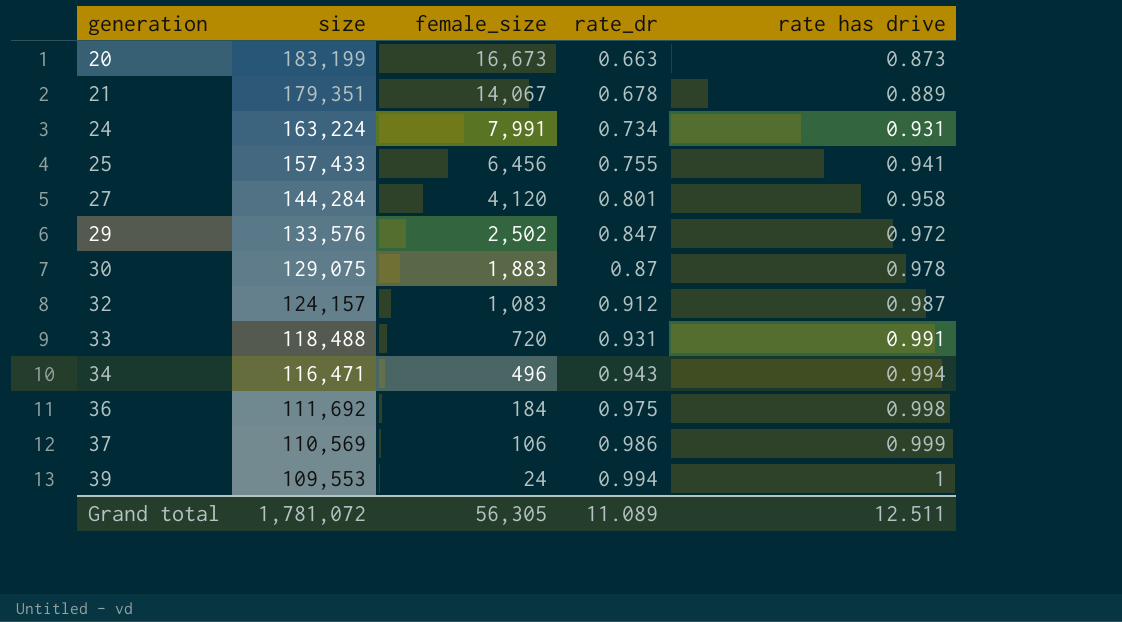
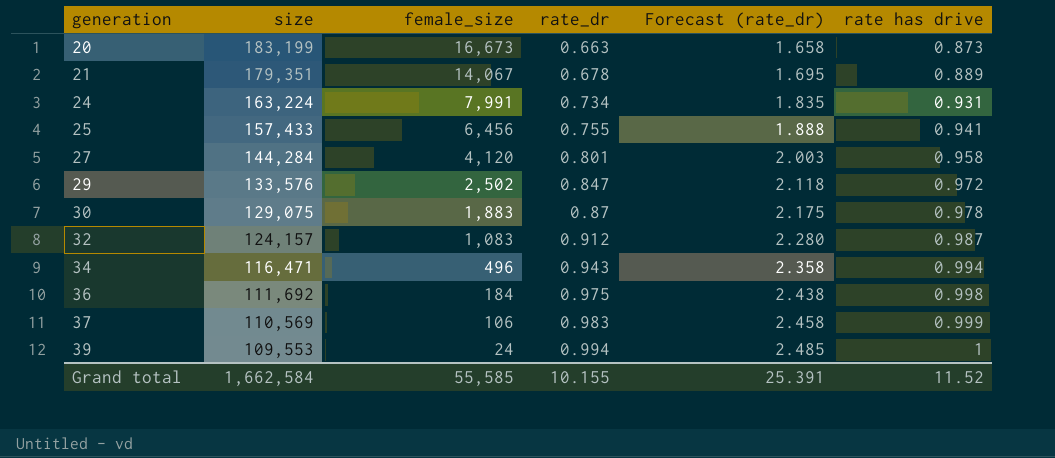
column Forecast (rate_dr) | formula: none -> [rate_dr] * 2.5
row 33: 118,488 | 720 | 0.931 | 0.991 -> none
37 | rate_dr: 0.986 -> 0.983
Grand total | size: 1,781,072 -> 1,662,584
Grand total | female_size: 56,305 -> 55,585
Grand total | rate_dr: 11.089 -> 10.155
Grand total | rate has drive: 12.511 -> 11.52

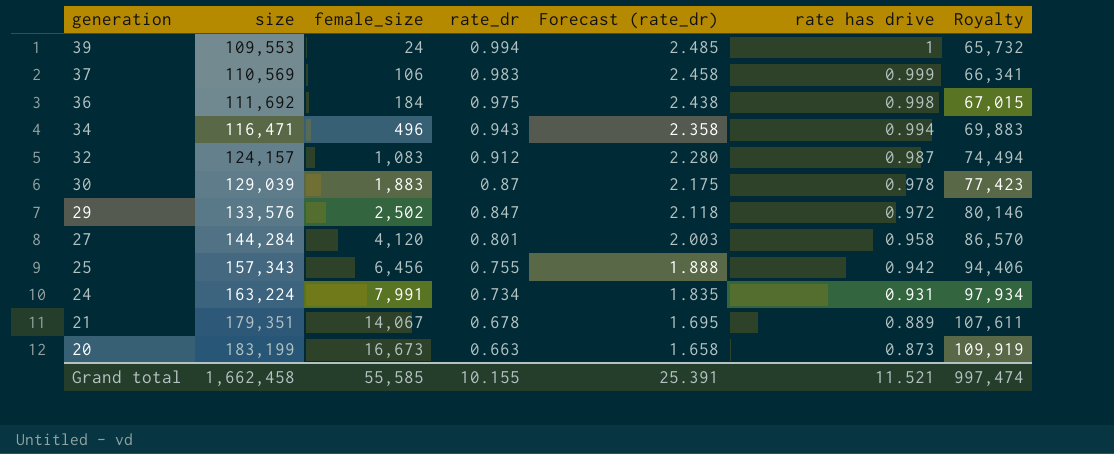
row order: generation ascending -> generation descending
column Royalty | formula: none -> [size] * 0.6
30 | size: 129,075 -> 129,039
25 | size: 157,433 -> 157,343
25 | rate has drive: 0.941 -> 0.942
Grand total | size: 1,662,584 -> 1,662,458
Grand total | rate has drive: 11.52 -> 11.521

